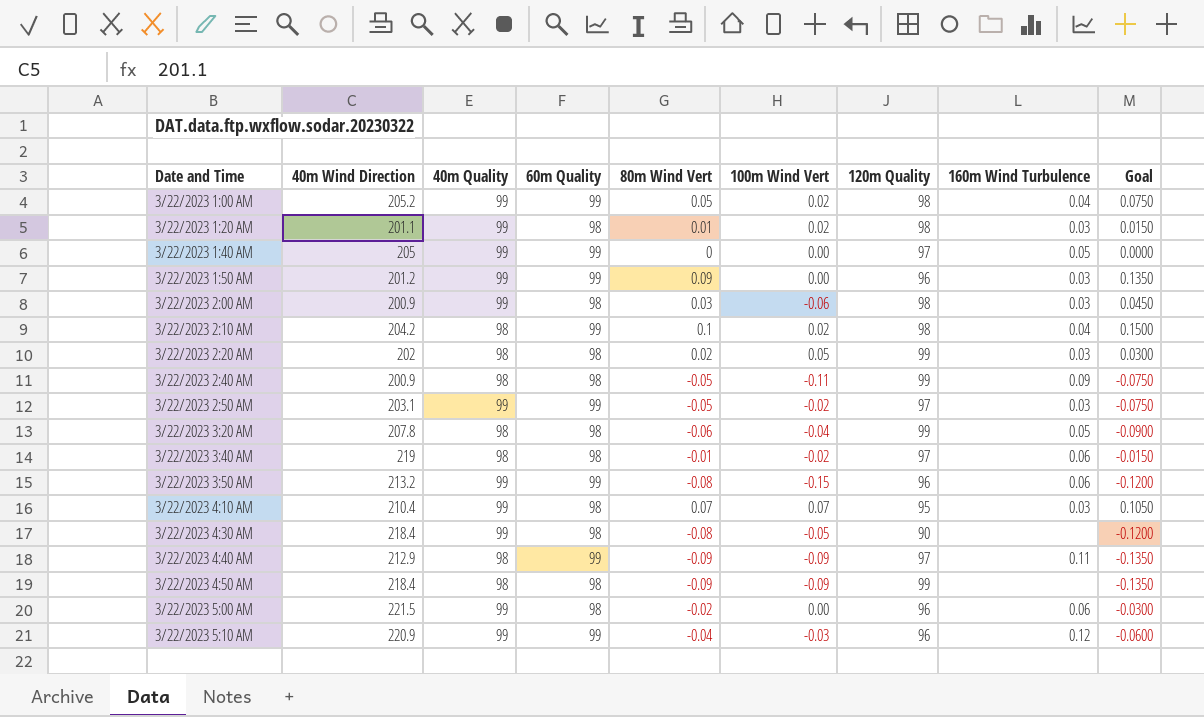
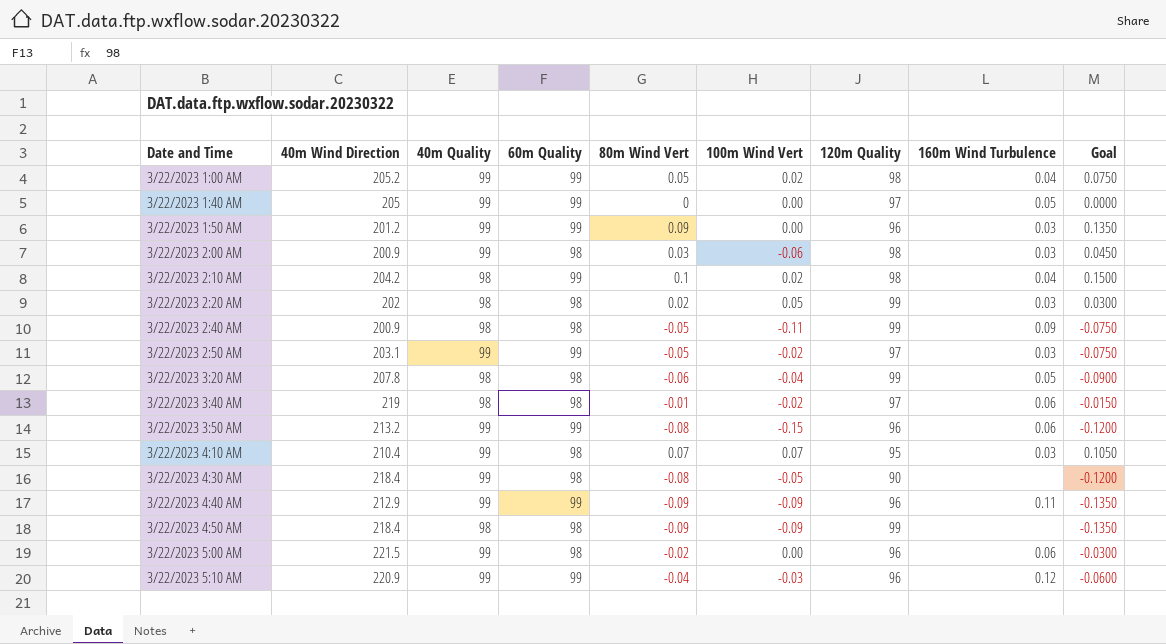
row 3/22/2023 1:20 AM: 201.1 | 99 | 98 | 0.01 | 0.02 | 98 | 0.03 | 0.0150 -> none
3/22/2023 4:40 AM | 40m Quality: 98 -> 99
3/22/2023 4:40 AM | 120m Quality: 97 -> 96

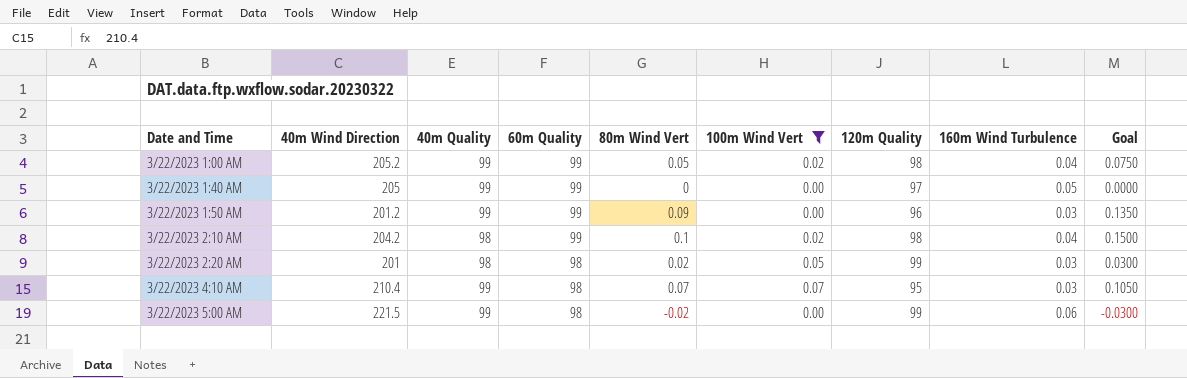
filter: none -> 100m Wind Vert >= 0.00
3/22/2023 2:20 AM | 40m Wind Direction: 202 -> 201
3/22/2023 5:00 AM | 120m Quality: 96 -> 99

